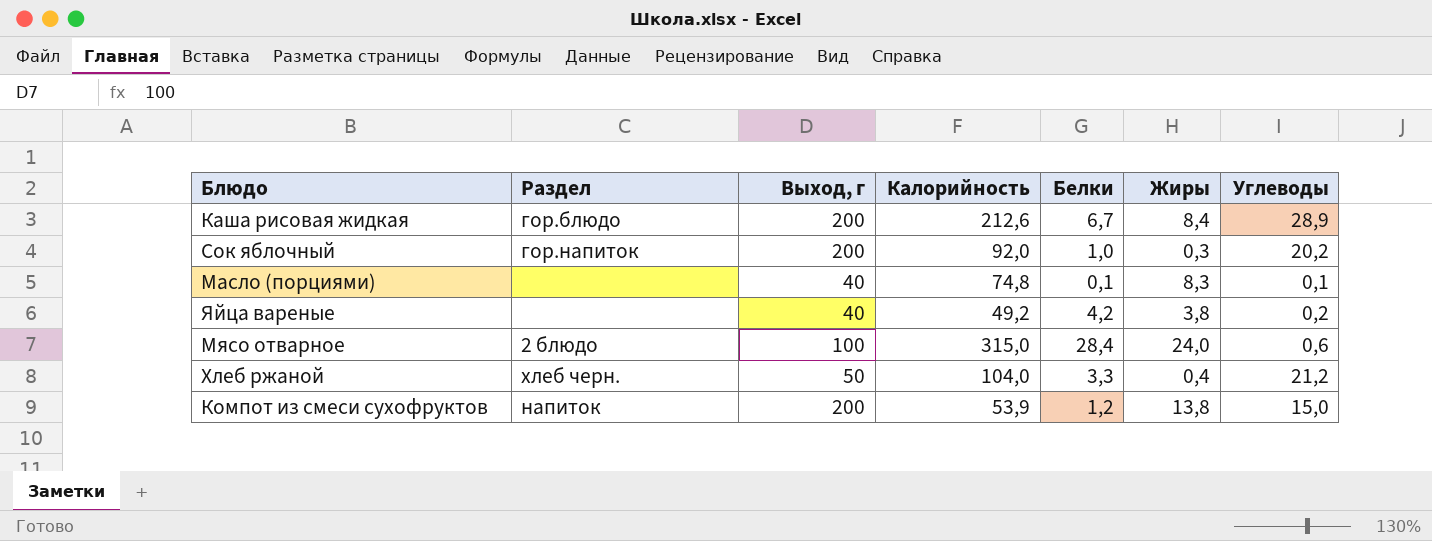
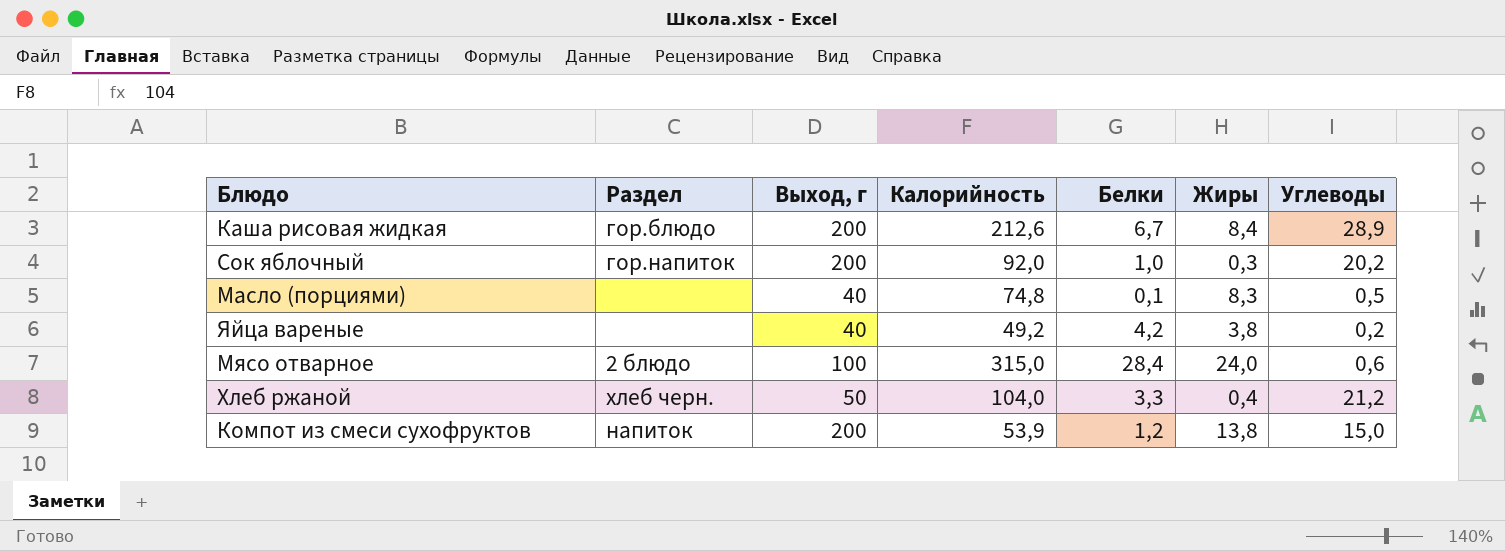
Масло (порциями) | Углеводы: 0,1 -> 0,5

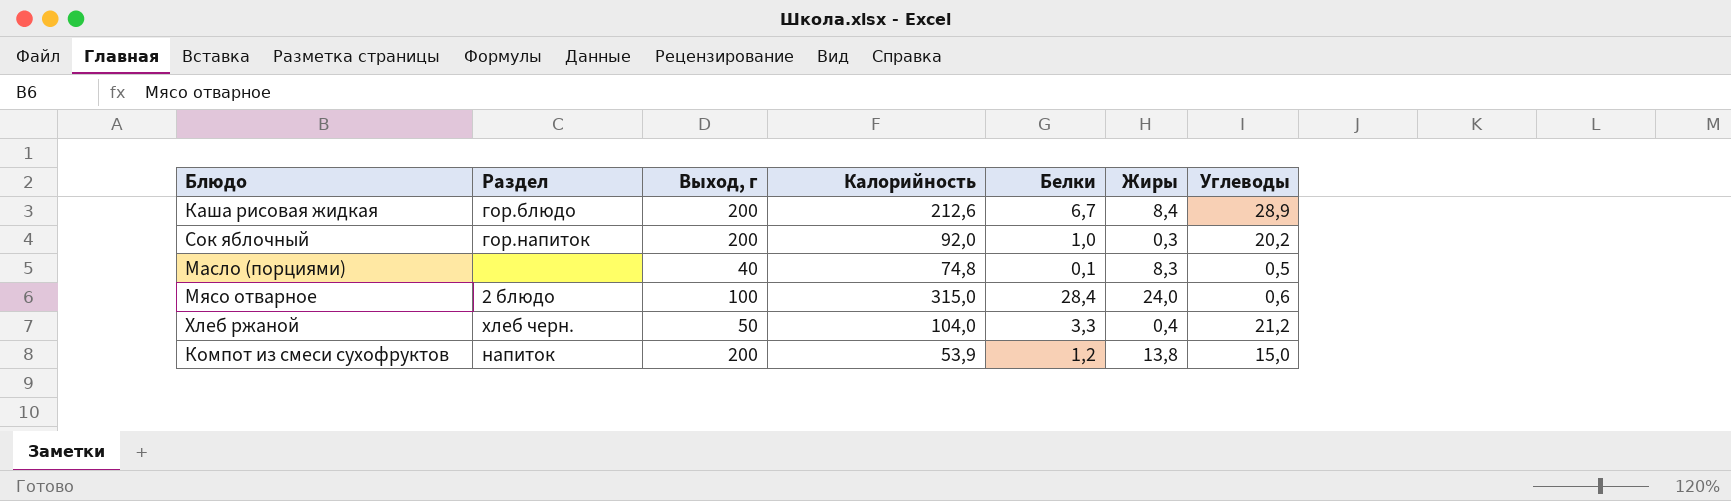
row Яйца вареные: none | 40 | 49,2 | 4,2 | 3,8 | 0,2 -> none

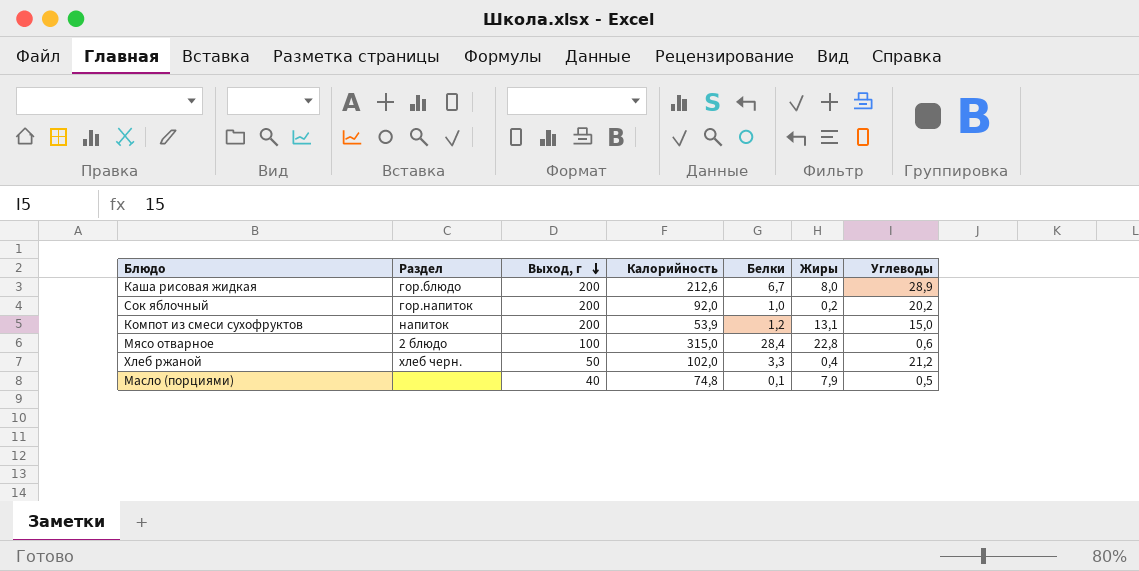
row order: none -> Выход, г descending
Каша рисовая жидкая | Жиры: 8,4 -> 8,0
Сок яблочный | Жиры: 0,3 -> 0,2
Компот из смеси сухофруктов | Жиры: 13,8 -> 13,1
Мясо отварное | Жиры: 24,0 -> 22,8
Хлеб ржаной | Калорийность: 104,0 -> 102,0
Масло (порциями) | Жиры: 8,3 -> 7,9

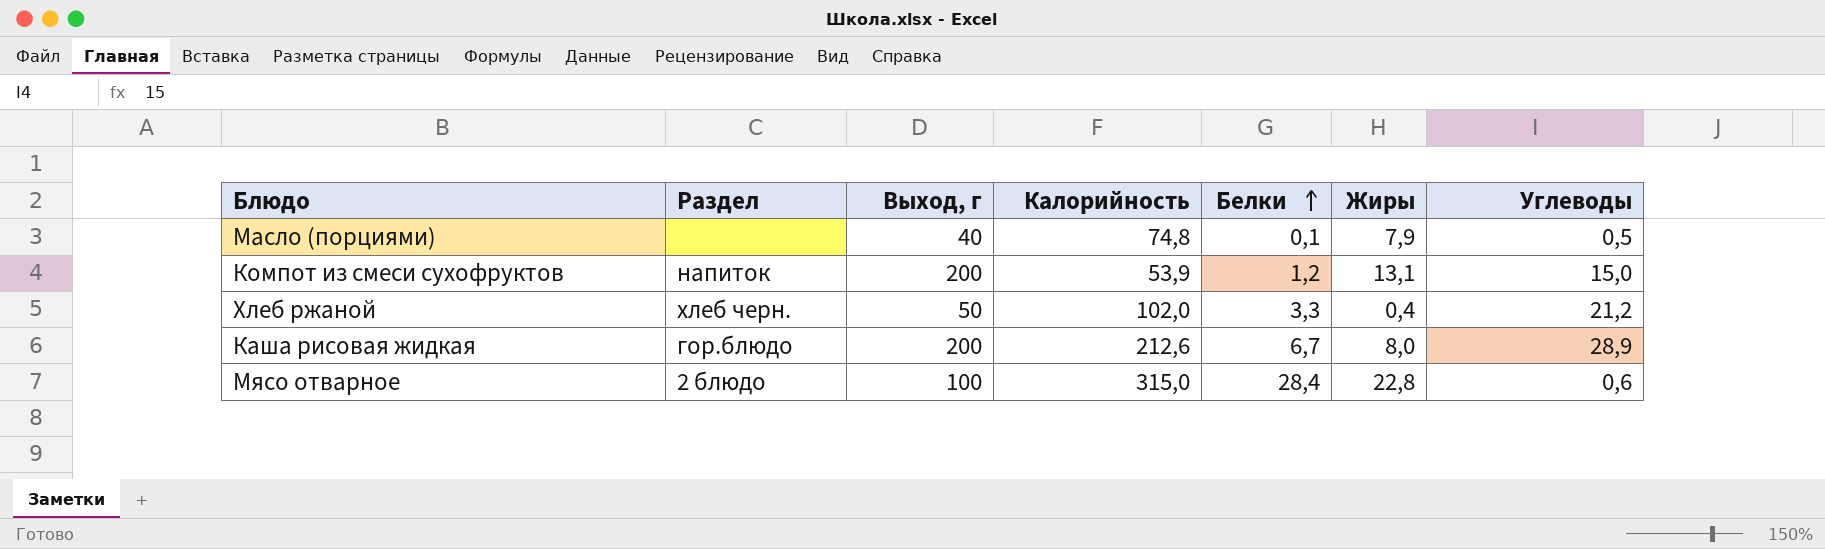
row order: Выход, г descending -> Белки ascending
row Сок яблочный: гор.напиток | 200 | 92,0 | 1,0 | 0,2 | 20,2 -> none

